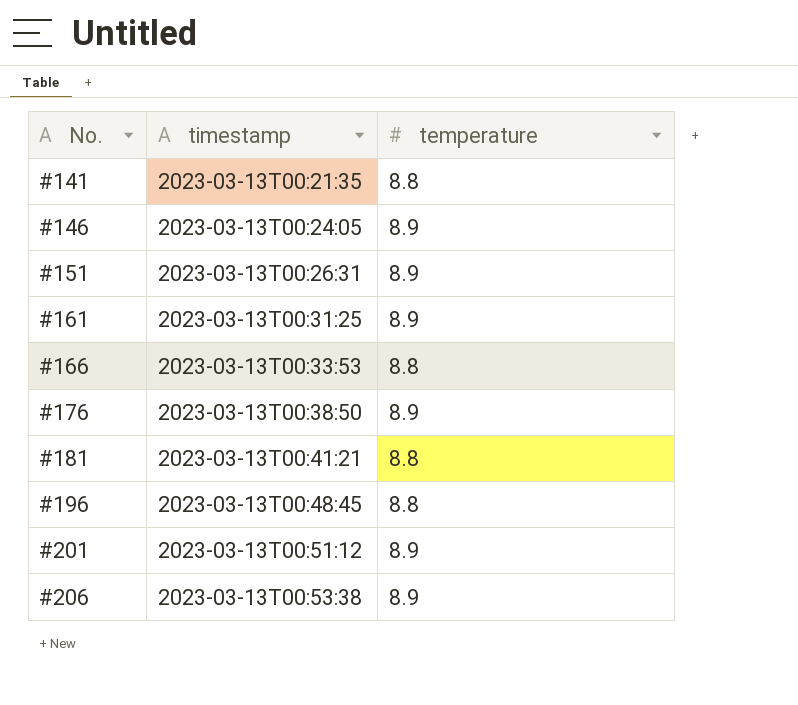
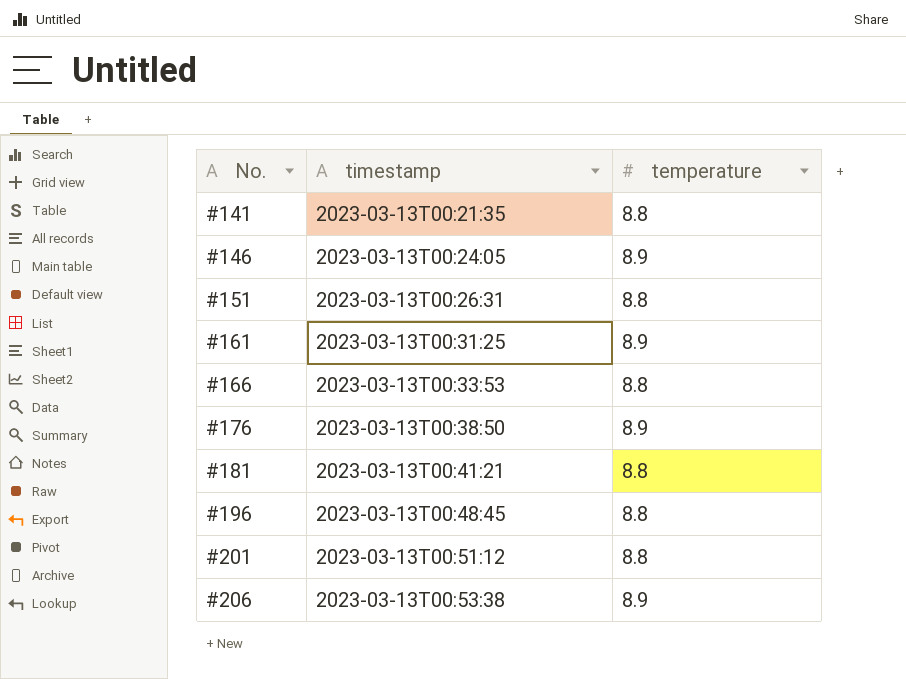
#151 | temperature: 8.9 -> 8.8
#201 | temperature: 8.9 -> 8.8

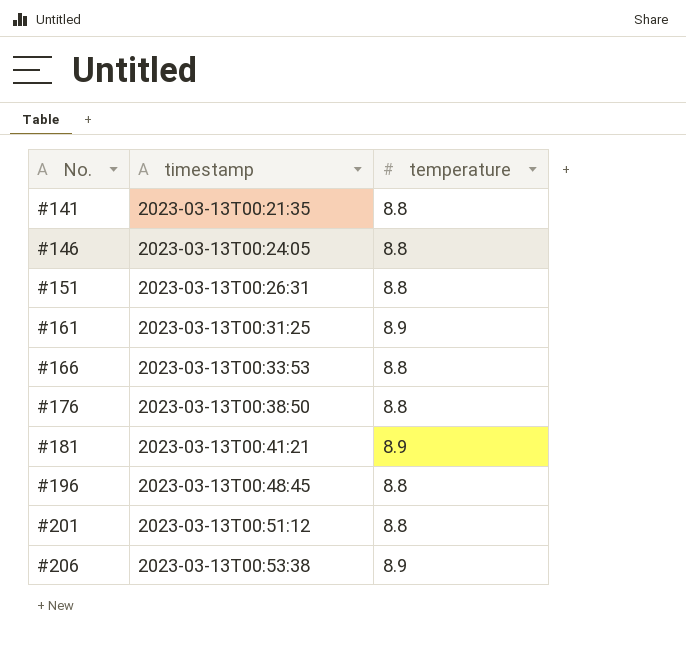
#146 | temperature: 8.9 -> 8.8
#176 | temperature: 8.9 -> 8.8
#181 | temperature: 8.8 -> 8.9

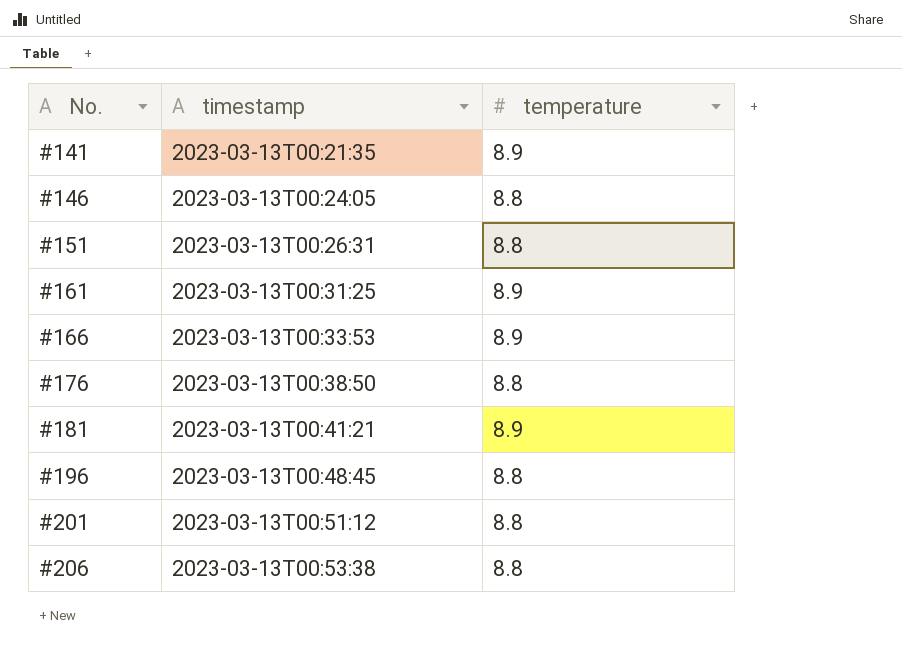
#141 | temperature: 8.8 -> 8.9
#166 | temperature: 8.8 -> 8.9
#206 | temperature: 8.9 -> 8.8

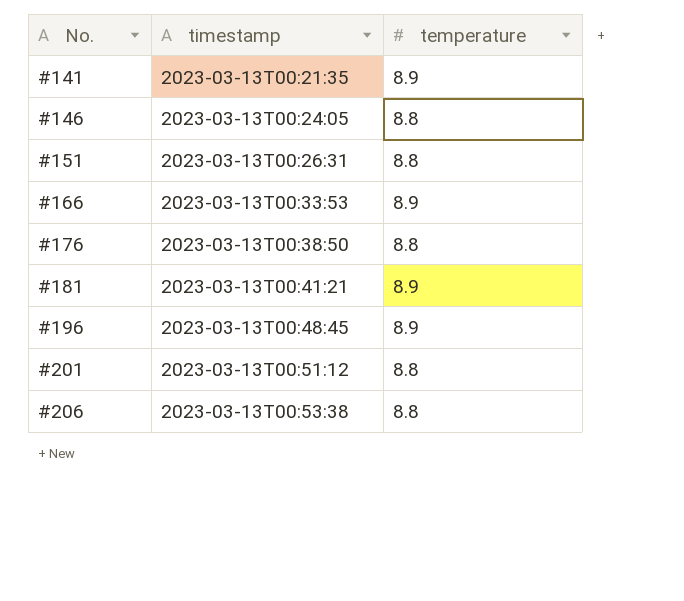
row #161: 2023-03-13T00:31:25 | 8.9 -> none
#196 | temperature: 8.8 -> 8.9

